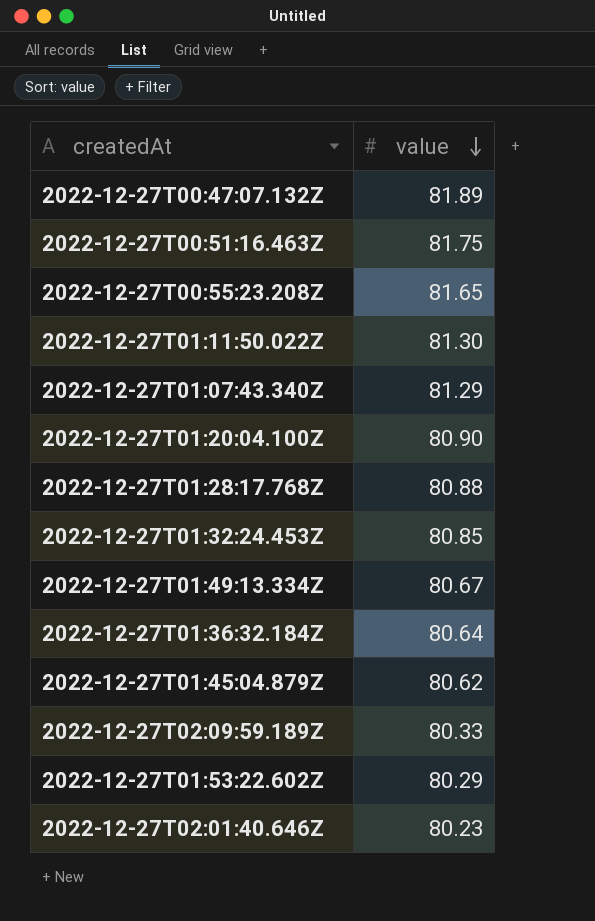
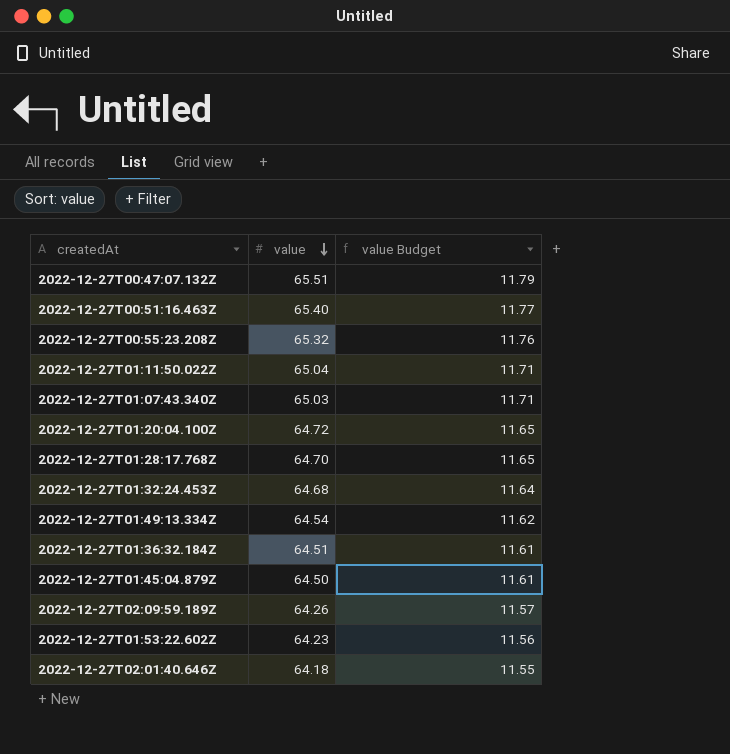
column value Budget | formula: none -> [value] * 0.18
2022-12-27T00:47:07.132Z | value: 81.89 -> 65.51
2022-12-27T00:51:16.463Z | value: 81.75 -> 65.40
2022-12-27T00:55:23.208Z | value: 81.65 -> 65.32
2022-12-27T01:11:50.022Z | value: 81.30 -> 65.04
2022-12-27T01:07:43.340Z | value: 81.29 -> 65.03
2022-12-27T01:20:04.100Z | value: 80.90 -> 64.72
2022-12-27T01:28:17.768Z | value: 80.88 -> 64.70
2022-12-27T01:32:24.453Z | value: 80.85 -> 64.68
2022-12-27T01:49:13.334Z | value: 80.67 -> 64.54
2022-12-27T01:36:32.184Z | value: 80.64 -> 64.51
2022-12-27T01:45:04.879Z | value: 80.62 -> 64.50
2022-12-27T02:09:59.189Z | value: 80.33 -> 64.26
2022-12-27T01:53:22.602Z | value: 80.29 -> 64.23
2022-12-27T02:01:40.646Z | value: 80.23 -> 64.18

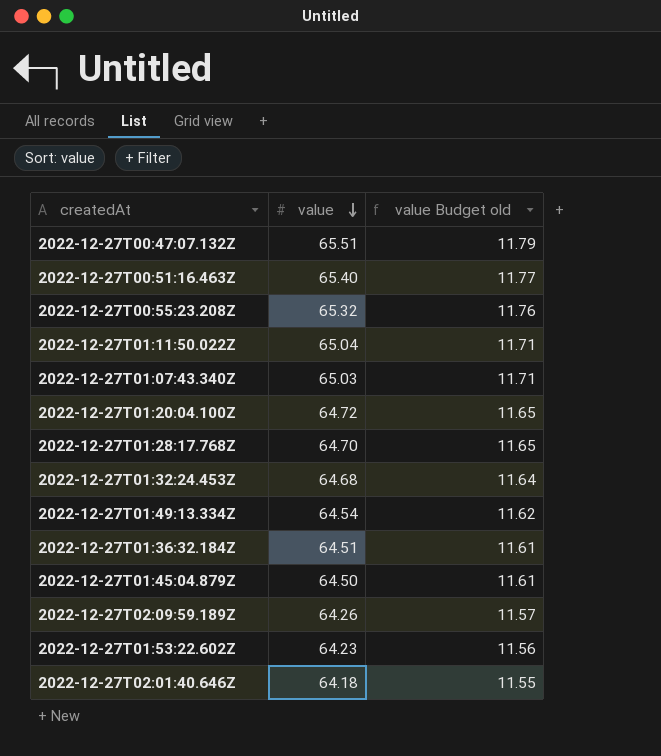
column name: value Budget -> value Budget old

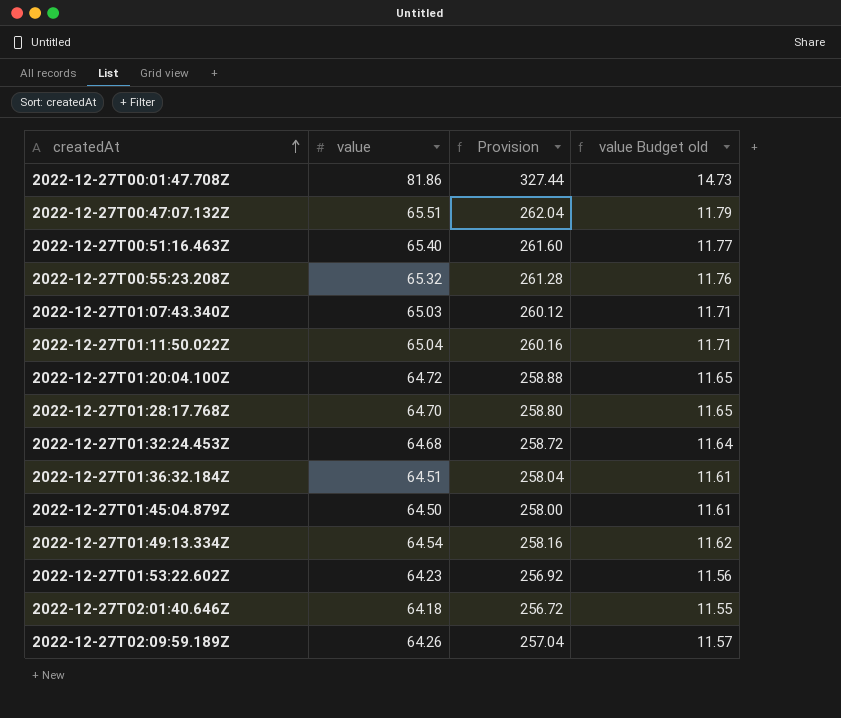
row order: value descending -> createdAt ascending
column Provision | formula: none -> [value] * 4
row 2022-12-27T00:01:47.708Z: none -> 81.86 | 327.44 | 14.73

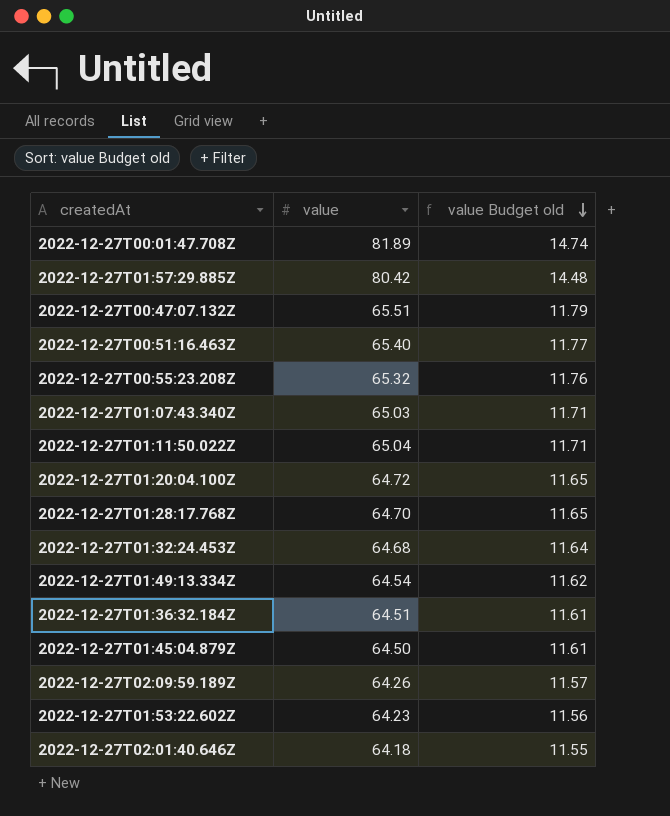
row order: createdAt ascending -> value Budget old descending
column Provision | formula: [value] * 4 -> none
2022-12-27T00:01:47.708Z | value: 81.86 -> 81.89
2022-12-27T00:01:47.708Z | value Budget old: 14.73 -> 14.74
row 2022-12-27T01:57:29.885Z: none -> 80.42 | 14.48

